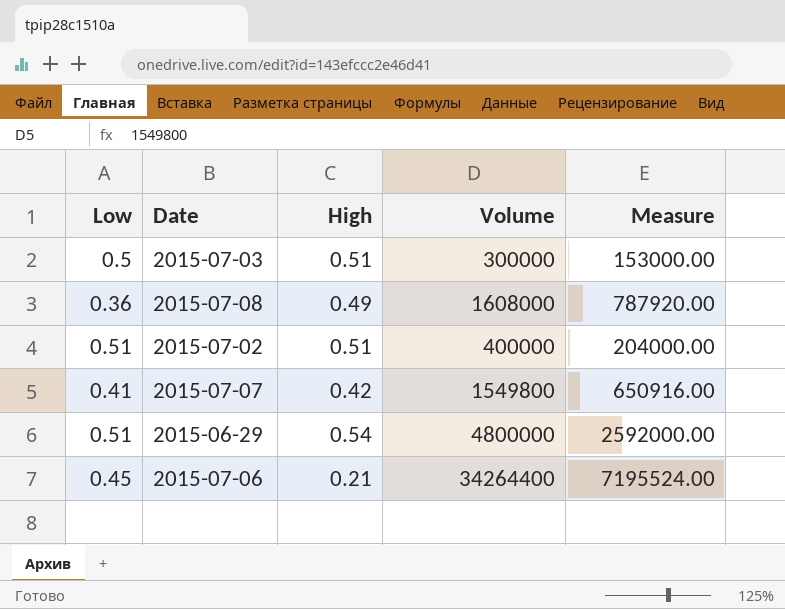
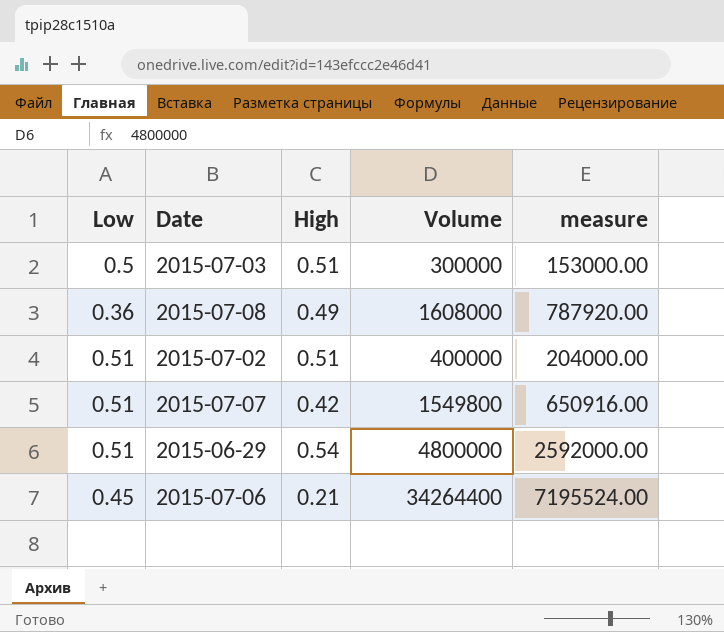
column name: Measure -> measure
2015-07-07 | Low: 0.41 -> 0.51

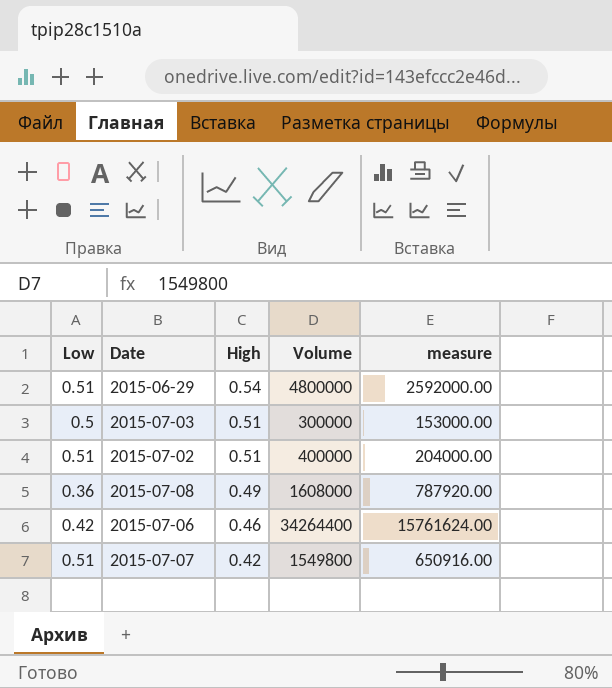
row order: none -> High descending
2015-07-06 | Low: 0.45 -> 0.42
2015-07-06 | High: 0.21 -> 0.46
2015-07-06 | measure: 7195524.00 -> 15761624.00

